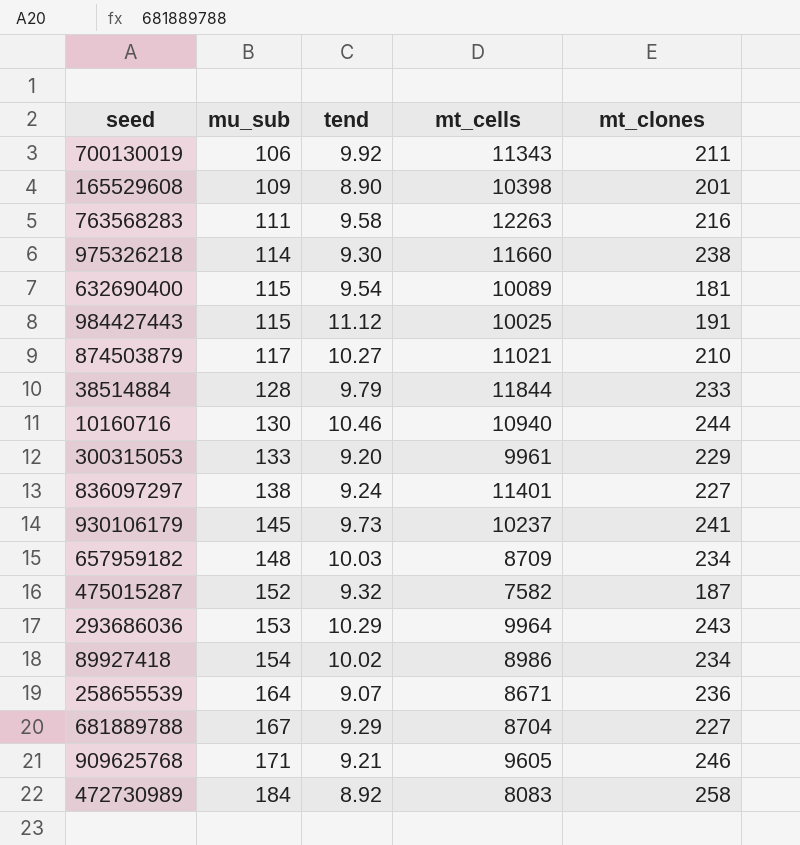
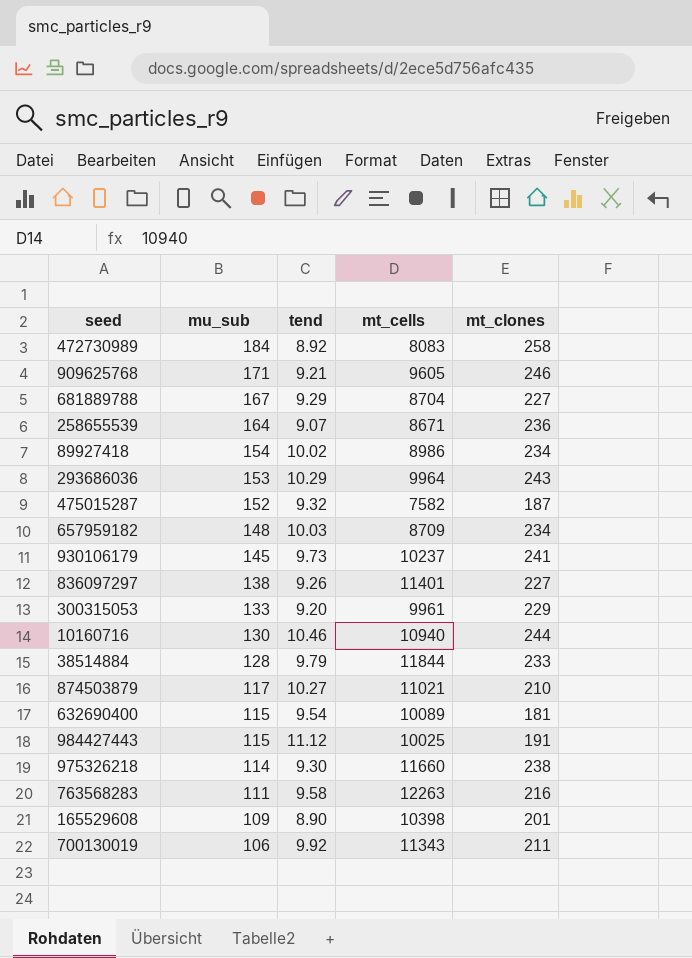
row order: mu_sub ascending -> mu_sub descending
836097297 | tend: 9.24 -> 9.26

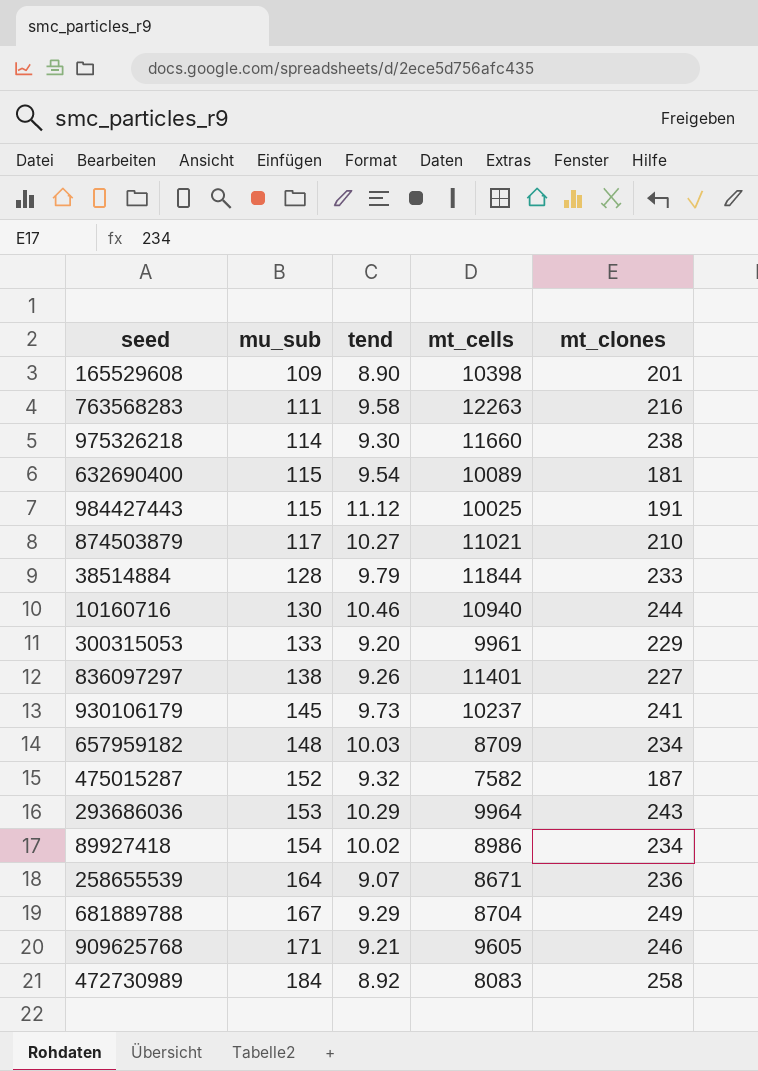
row order: mu_sub descending -> mu_sub ascending
row 700130019: 106 | 9.92 | 11343 | 211 -> none
681889788 | mt_clones: 227 -> 249

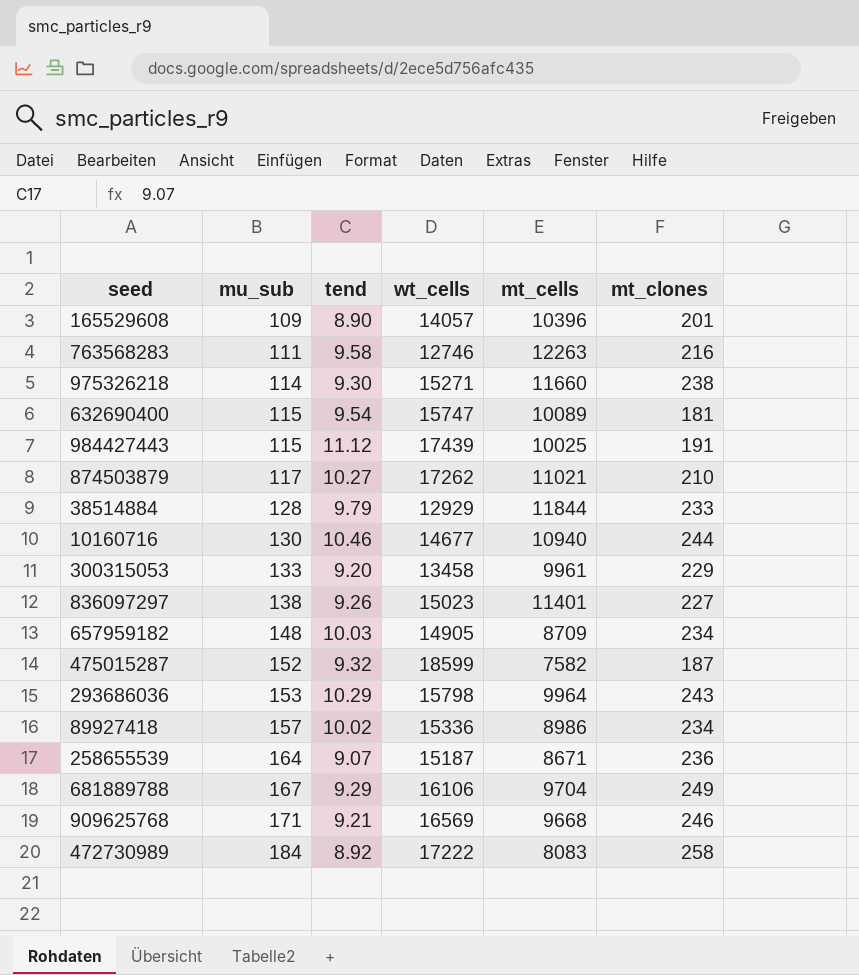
column wt_cells | position: none -> 4
row 930106179: 145 | 9.73 | 10237 | 241 -> none
165529608 | mt_cells: 10398 -> 10396
89927418 | mu_sub: 154 -> 157
681889788 | mt_cells: 8704 -> 9704
909625768 | mt_cells: 9605 -> 9668

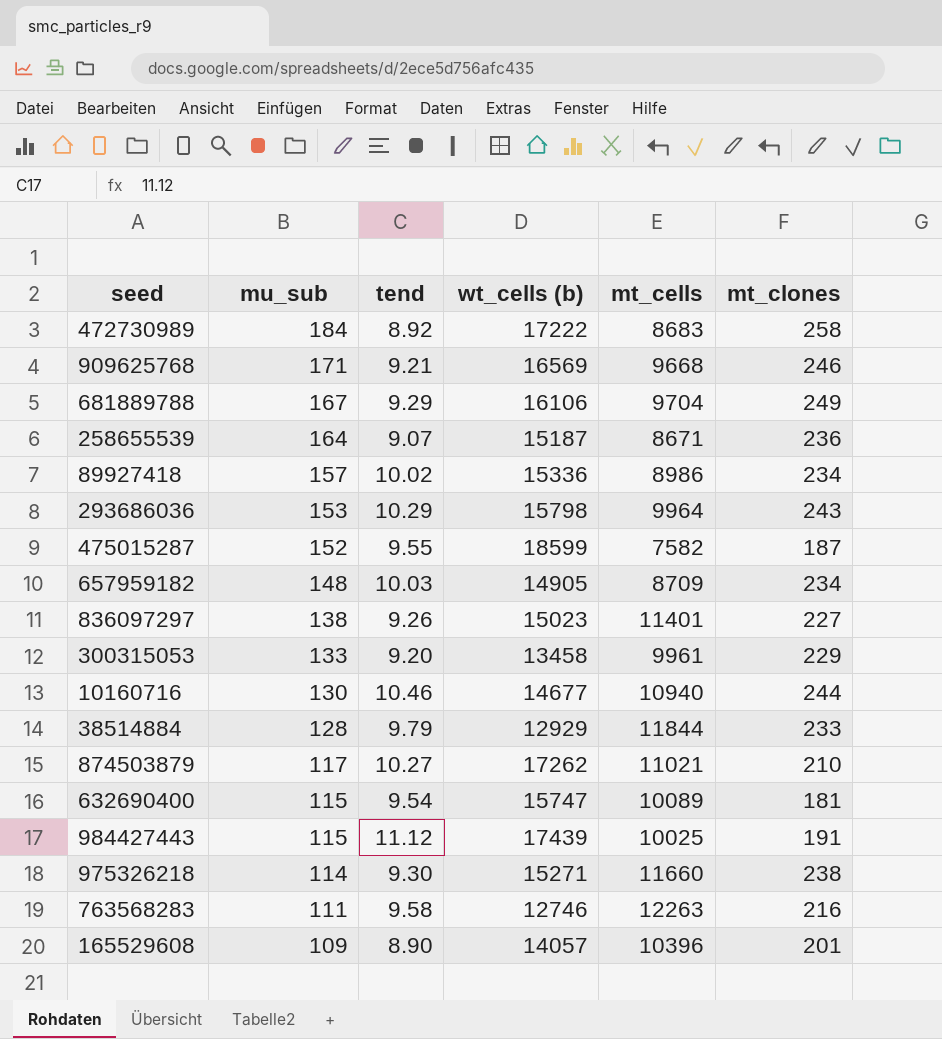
row order: mu_sub ascending -> mu_sub descending
column name: wt_cells -> wt_cells (b)
472730989 | mt_cells: 8083 -> 8683
475015287 | tend: 9.32 -> 9.55

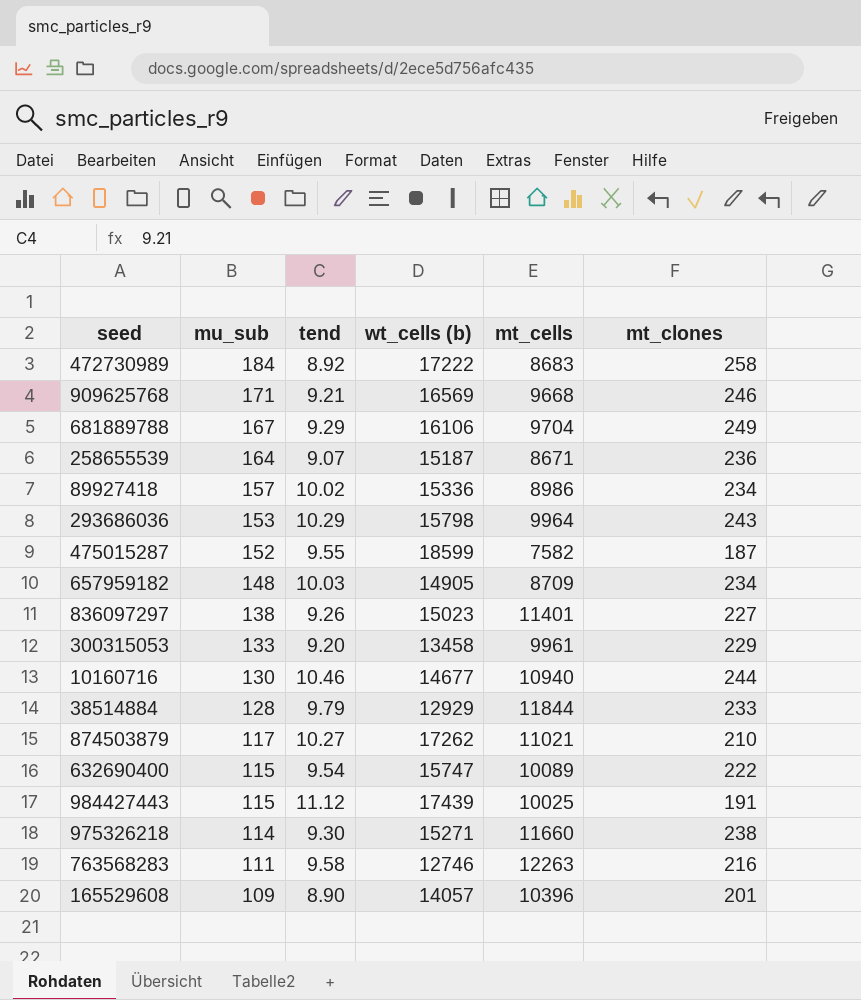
632690400 | mt_clones: 181 -> 222

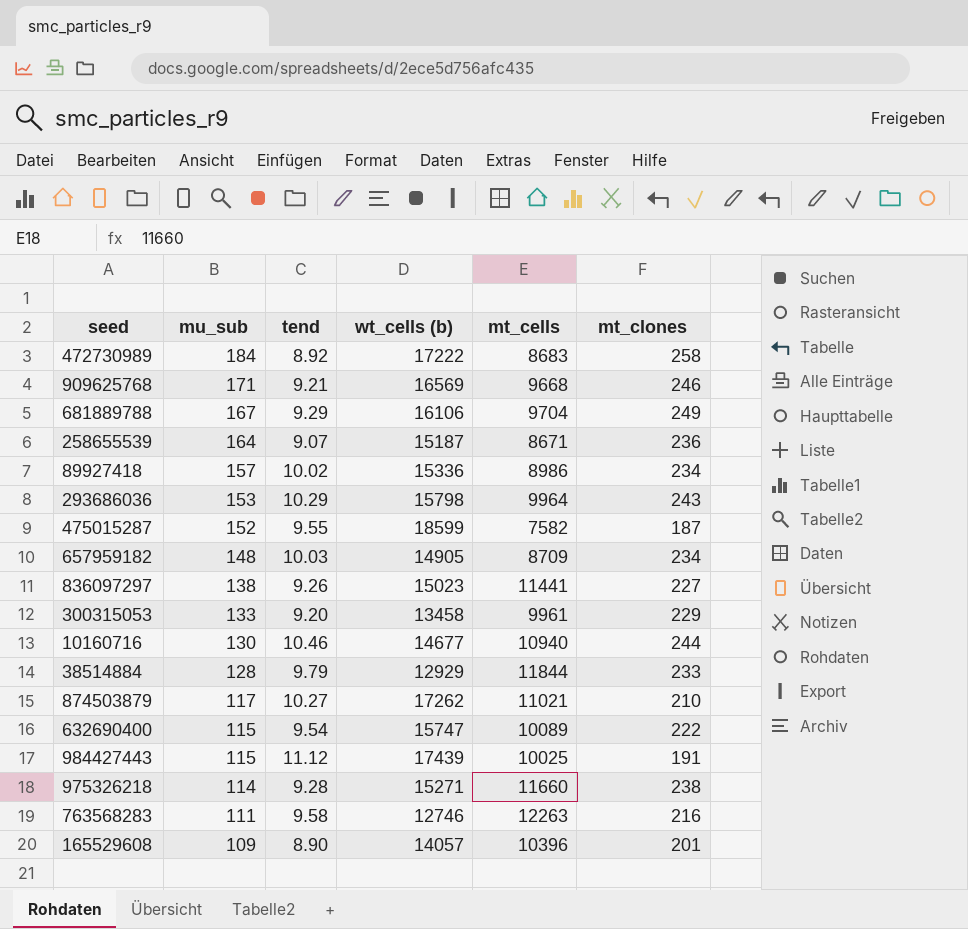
836097297 | mt_cells: 11401 -> 11441
975326218 | tend: 9.30 -> 9.28

